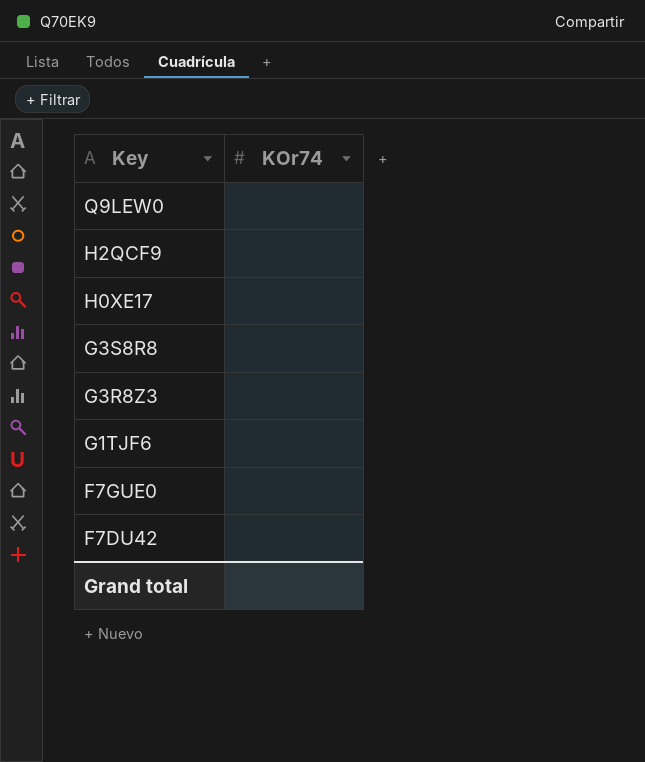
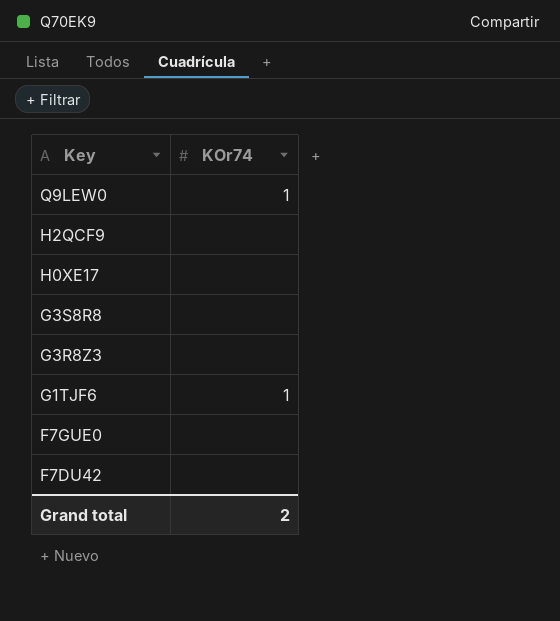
Q9LEW0 | KOr74: none -> 1
G1TJF6 | KOr74: none -> 1
Grand total | KOr74: none -> 2

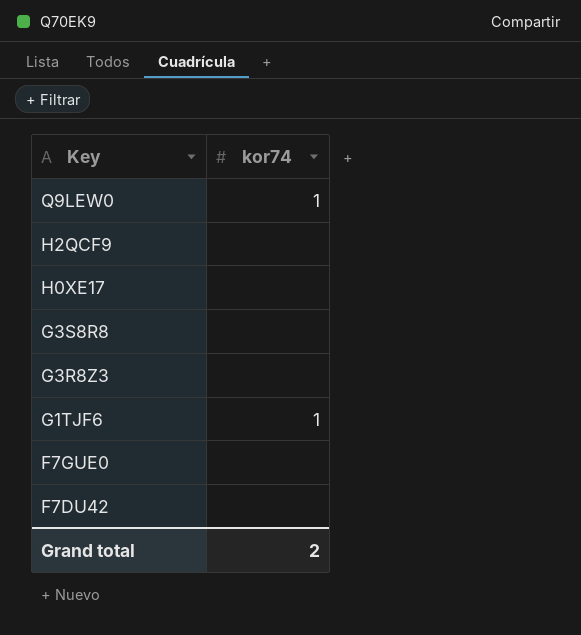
column name: KOr74 -> kor74

